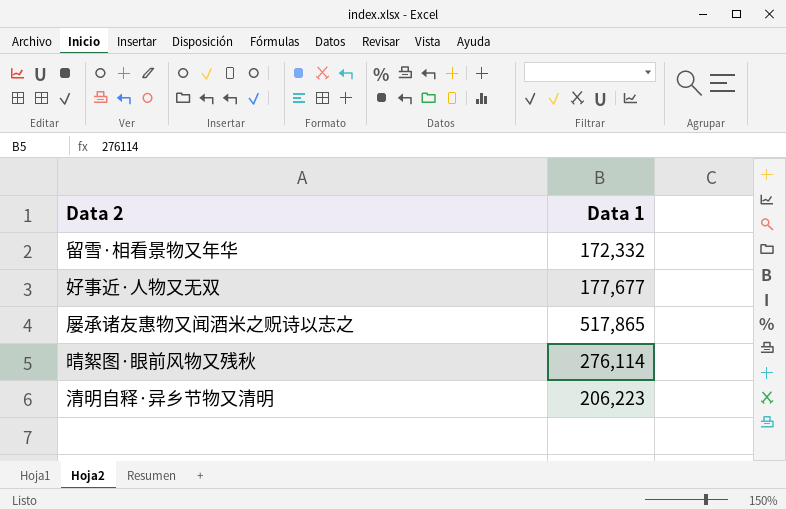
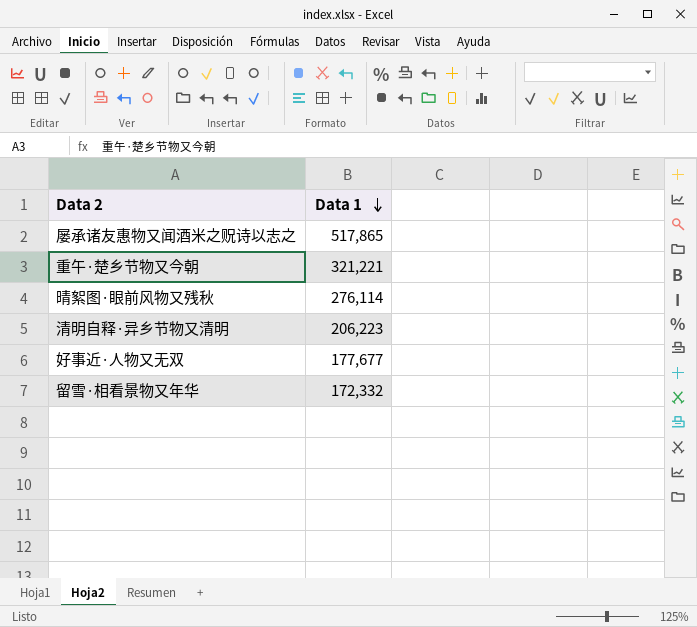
row order: none -> Data 1 descending
row 重午·楚乡节物又今朝: none -> 321,221

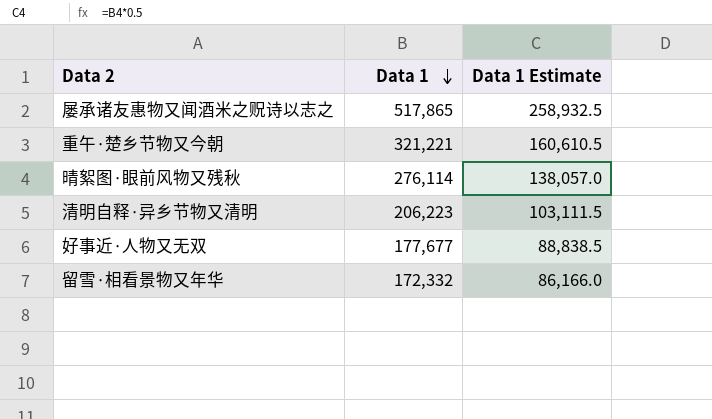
column Data 1 Estimate | formula: none -> [Data 1] * 0.5

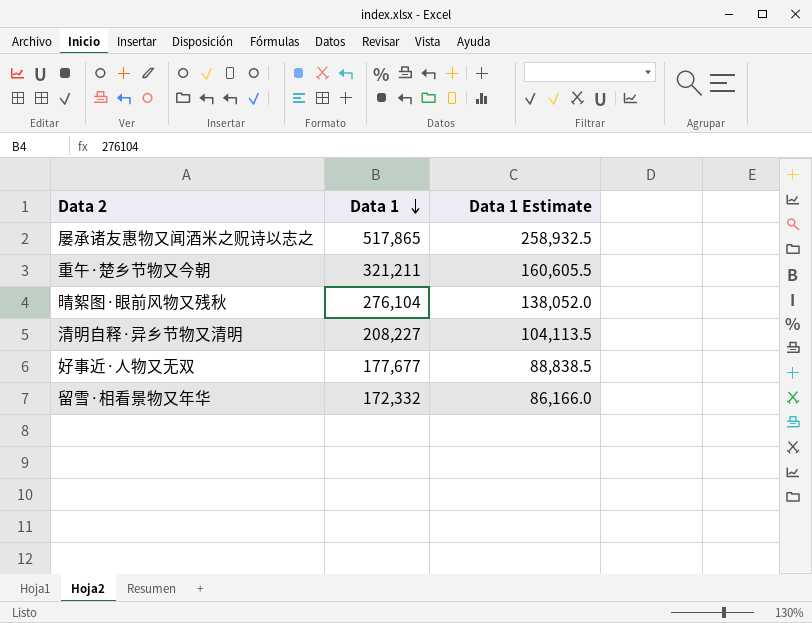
重午·楚乡节物又今朝 | Data 1: 321,221 -> 321,211
重午·楚乡节物又今朝 | Data 1 Estimate: 160,610.5 -> 160,605.5
晴絮图·眼前风物又残秋 | Data 1: 276,114 -> 276,104
晴絮图·眼前风物又残秋 | Data 1 Estimate: 138,057.0 -> 138,052.0
清明自释·异乡节物又清明 | Data 1: 206,223 -> 208,227
清明自释·异乡节物又清明 | Data 1 Estimate: 103,111.5 -> 104,113.5

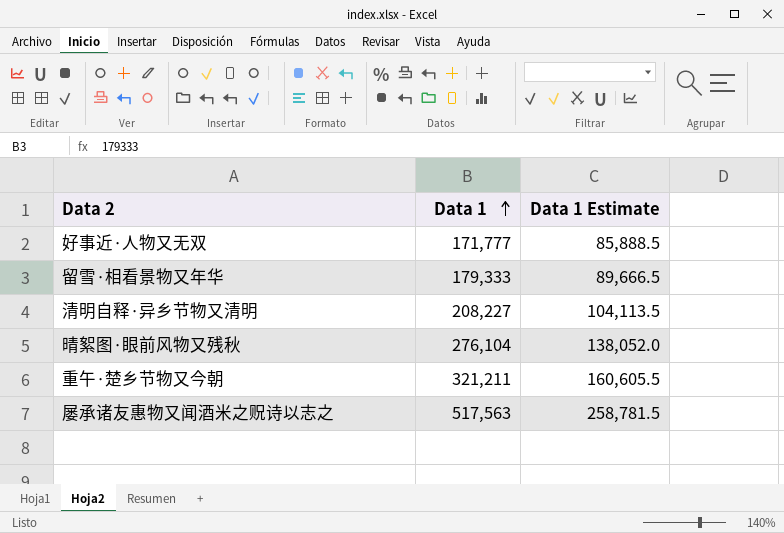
row order: Data 1 descending -> Data 1 ascending
好事近·人物又无双 | Data 1: 177,677 -> 171,777
好事近·人物又无双 | Data 1 Estimate: 88,838.5 -> 85,888.5
留雪·相看景物又年华 | Data 1: 172,332 -> 179,333
留雪·相看景物又年华 | Data 1 Estimate: 86,166.0 -> 89,666.5
屡承诸友惠物又闻酒米之贶诗以志之 | Data 1: 517,865 -> 517,563
屡承诸友惠物又闻酒米之贶诗以志之 | Data 1 Estimate: 258,932.5 -> 258,781.5

